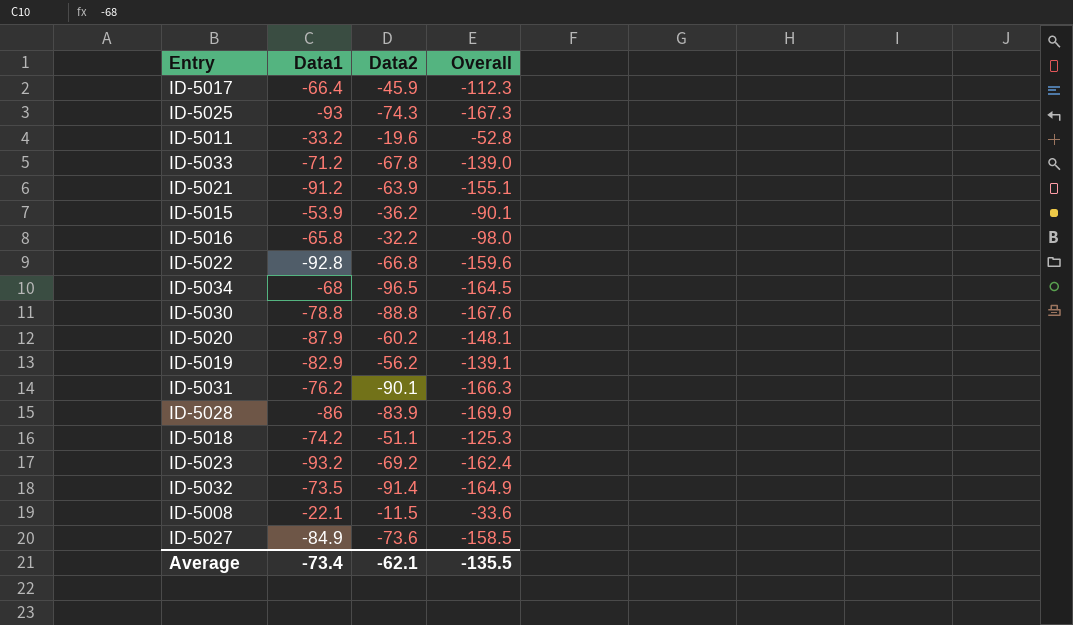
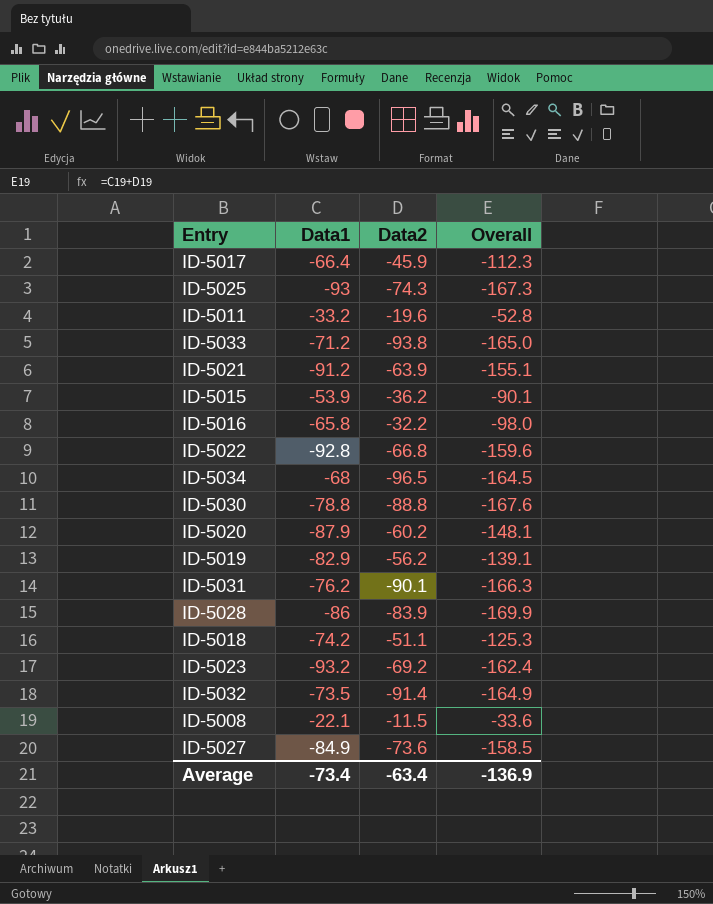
ID-5033 | Data2: -67.8 -> -93.8
ID-5033 | Overall: -139.0 -> -165.0
Average | Data2: -62.1 -> -63.4
Average | Overall: -135.5 -> -136.9

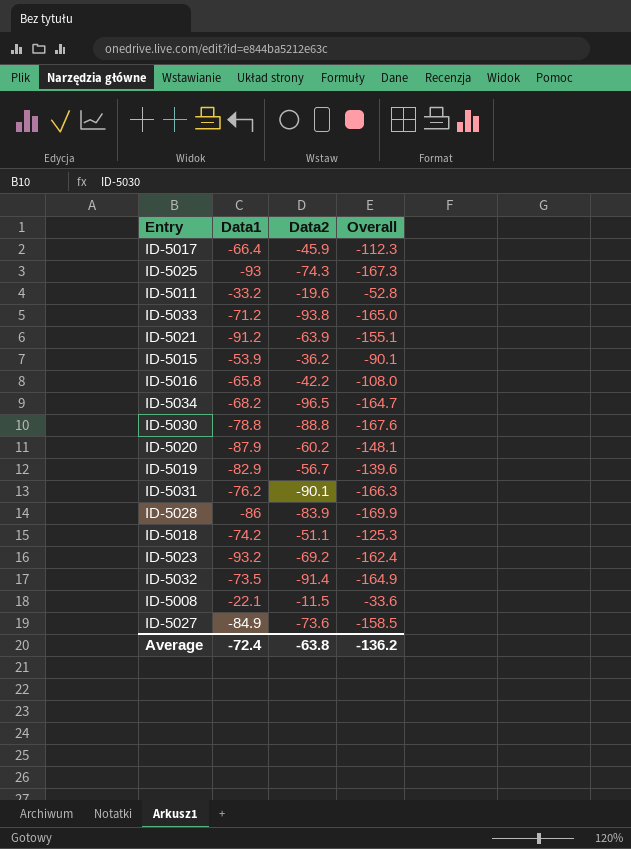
row ID-5022: -92.8 | -66.8 | -159.6 -> none
ID-5016 | Data2: -32.2 -> -42.2
ID-5016 | Overall: -98.0 -> -108.0
ID-5034 | Data1: -68 -> -68.2
ID-5034 | Overall: -164.5 -> -164.7
ID-5019 | Data2: -56.2 -> -56.7
ID-5019 | Overall: -139.1 -> -139.6
Average | Data1: -73.4 -> -72.4
Average | Data2: -63.4 -> -63.8
Average | Overall: -136.9 -> -136.2

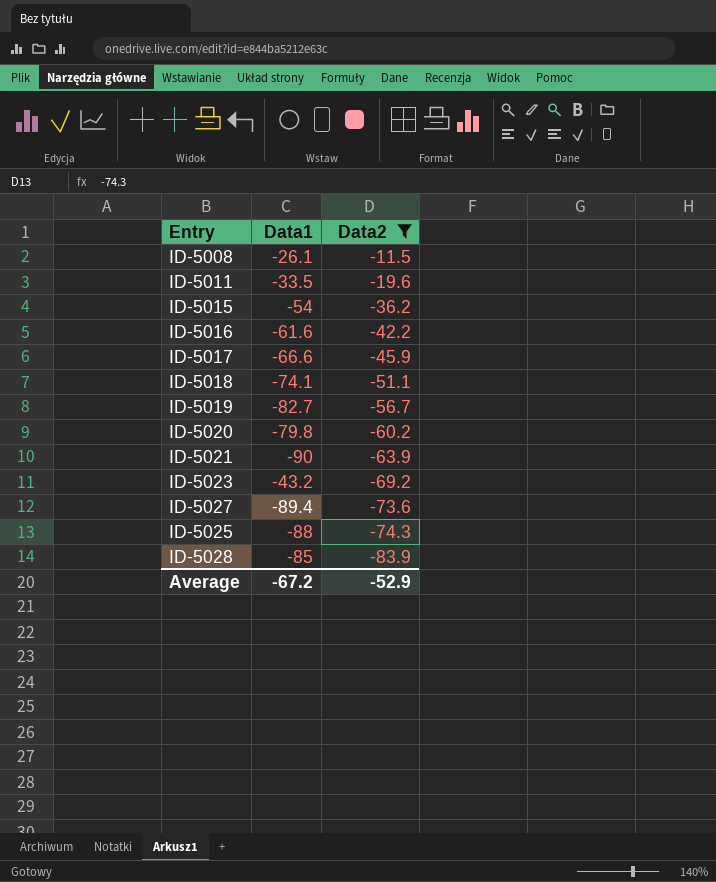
filter: none -> Data2 >= -83.9
row order: none -> Data2 descending
column Overall | formula: [Data1] + [Data2] -> none
ID-5008 | Data1: -22.1 -> -26.1
ID-5011 | Data1: -33.2 -> -33.5
ID-5015 | Data1: -53.9 -> -54
ID-5016 | Data1: -65.8 -> -61.6
ID-5017 | Data1: -66.4 -> -66.6
ID-5018 | Data1: -74.2 -> -74.1
ID-5019 | Data1: -82.9 -> -82.7
ID-5020 | Data1: -87.9 -> -79.8
ID-5021 | Data1: -91.2 -> -90
ID-5023 | Data1: -93.2 -> -43.2
ID-5027 | Data1: -84.9 -> -89.4
ID-5025 | Data1: -93 -> -88
ID-5028 | Data1: -86 -> -85
Average | Data1: -72.4 -> -67.2
Average | Data2: -63.8 -> -52.9

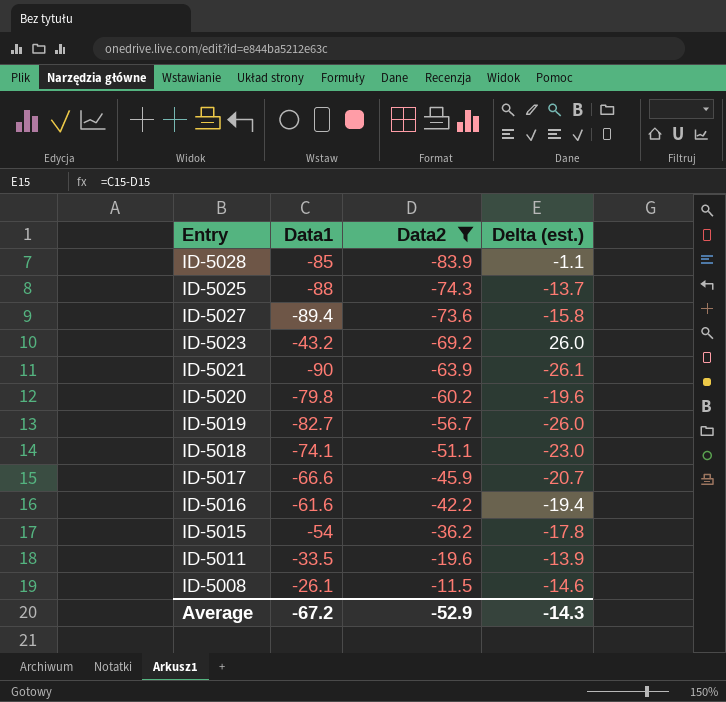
row order: Data2 descending -> Data2 ascending
column Delta (est.) | formula: none -> [Data1] - [Data2]

